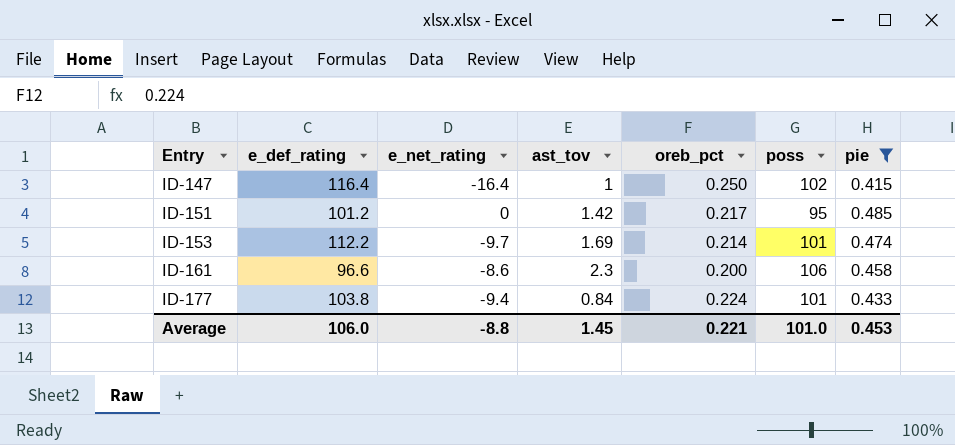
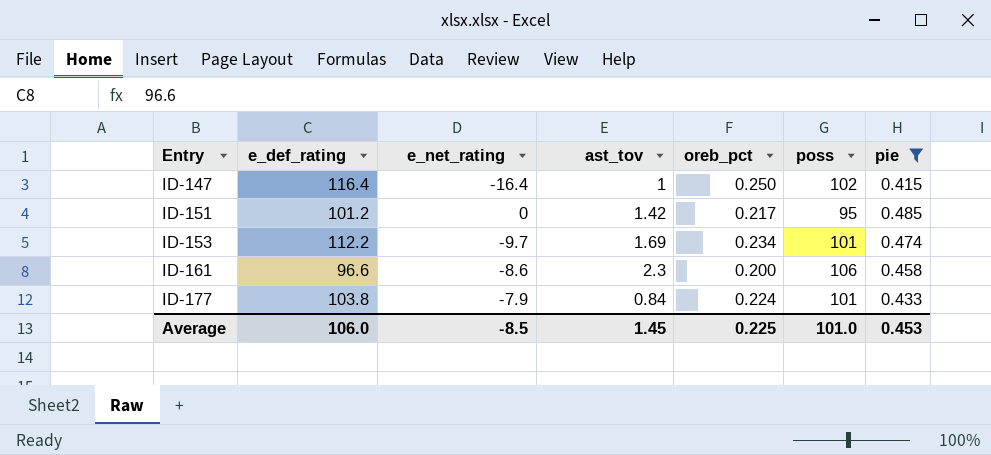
ID-153 | oreb_pct: 0.214 -> 0.234
ID-177 | e_net_rating: -9.4 -> -7.9
Average | e_net_rating: -8.8 -> -8.5
Average | oreb_pct: 0.221 -> 0.225

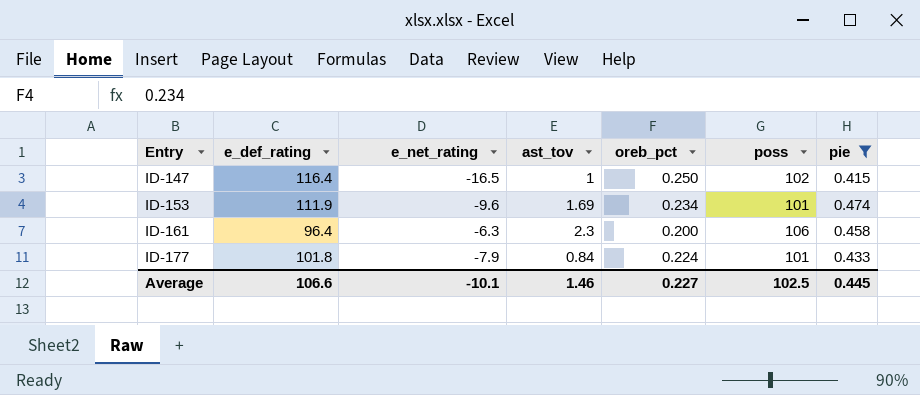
row ID-151: 101.2 | 0 | 1.42 | 0.217 | 95 | 0.485 -> none
ID-147 | e_net_rating: -16.4 -> -16.5
ID-153 | e_def_rating: 112.2 -> 111.9
ID-153 | e_net_rating: -9.7 -> -9.6
ID-161 | e_def_rating: 96.6 -> 96.4
ID-161 | e_net_rating: -8.6 -> -6.3
ID-177 | e_def_rating: 103.8 -> 101.8
Average | e_def_rating: 106.0 -> 106.6
Average | e_net_rating: -8.5 -> -10.1
Average | ast_tov: 1.45 -> 1.46
Average | oreb_pct: 0.225 -> 0.227
Average | poss: 101.0 -> 102.5
Average | pie: 0.453 -> 0.445

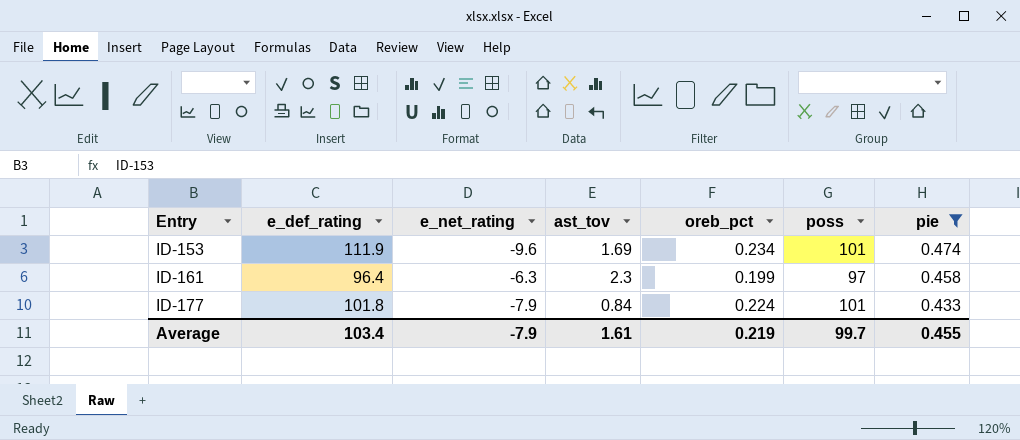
row ID-147: 116.4 | -16.5 | 1 | 0.250 | 102 | 0.415 -> none
ID-161 | oreb_pct: 0.200 -> 0.199
ID-161 | poss: 106 -> 97
Average | e_def_rating: 106.6 -> 103.4
Average | e_net_rating: -10.1 -> -7.9
Average | ast_tov: 1.46 -> 1.61
Average | oreb_pct: 0.227 -> 0.219
Average | poss: 102.5 -> 99.7
Average | pie: 0.445 -> 0.455

